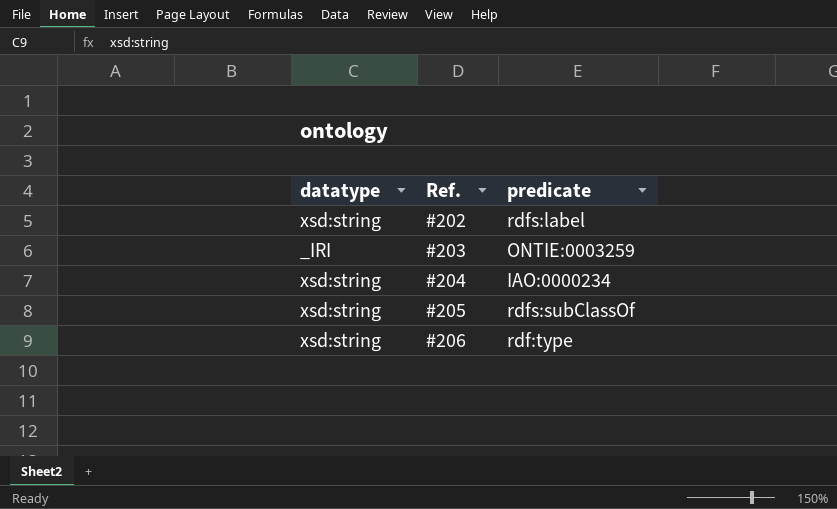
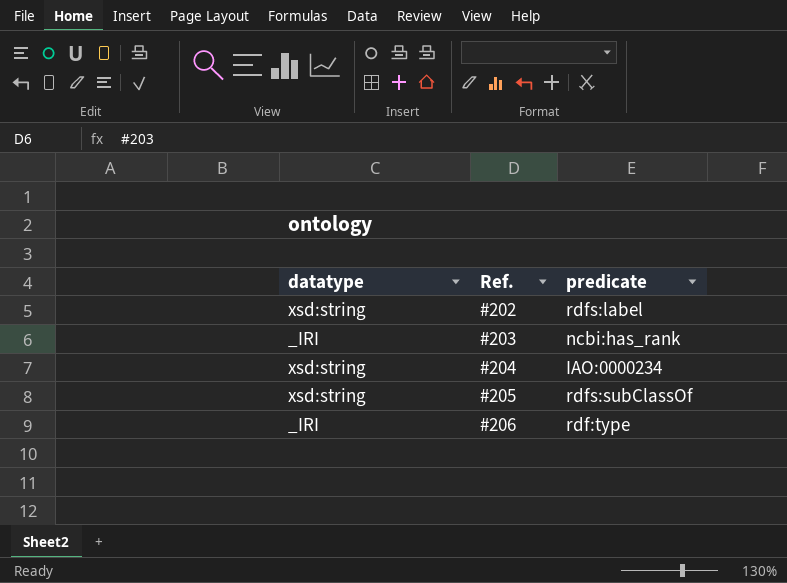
#203 | predicate: ONTIE:0003259 -> ncbi:has_rank
#206 | datatype: xsd:string -> _IRI

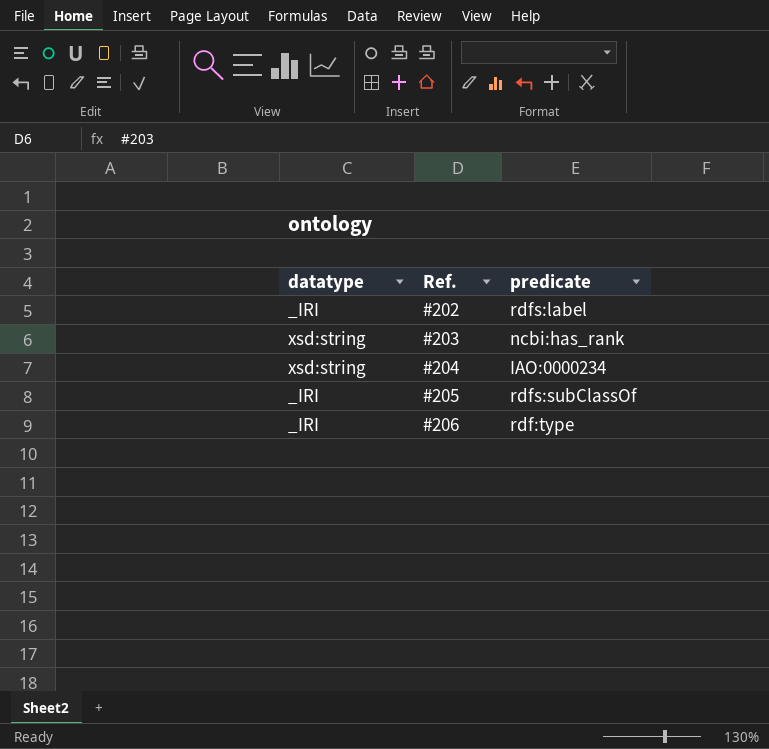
#202 | datatype: xsd:string -> _IRI
#203 | datatype: _IRI -> xsd:string
#205 | datatype: xsd:string -> _IRI

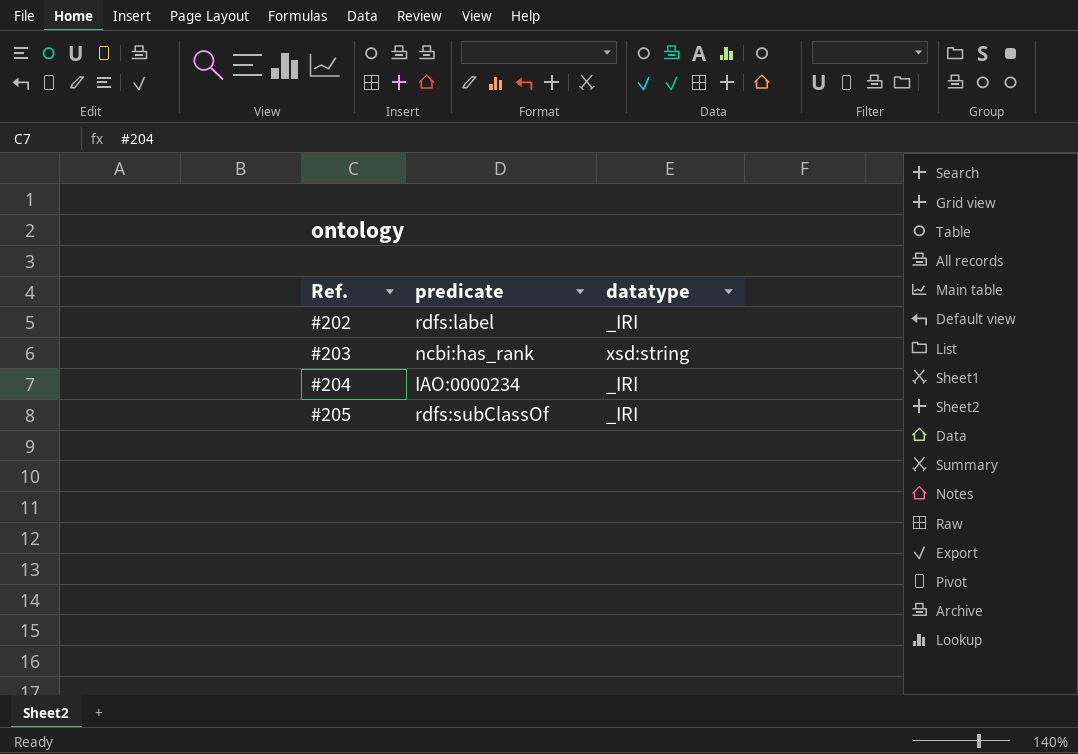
column datatype | position: 1 -> 3
row #206: _IRI | rdf:type -> none
#204 | datatype: xsd:string -> _IRI

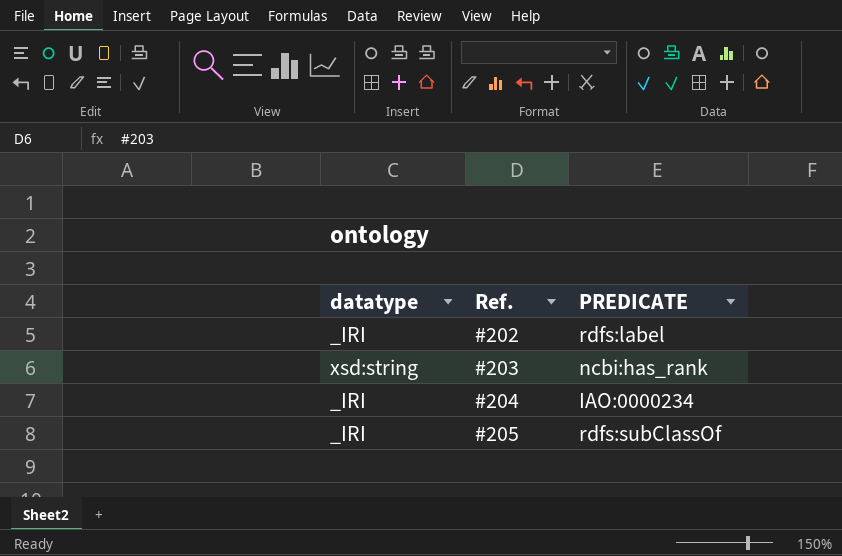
column datatype | position: 3 -> 1
column name: predicate -> PREDICATE

